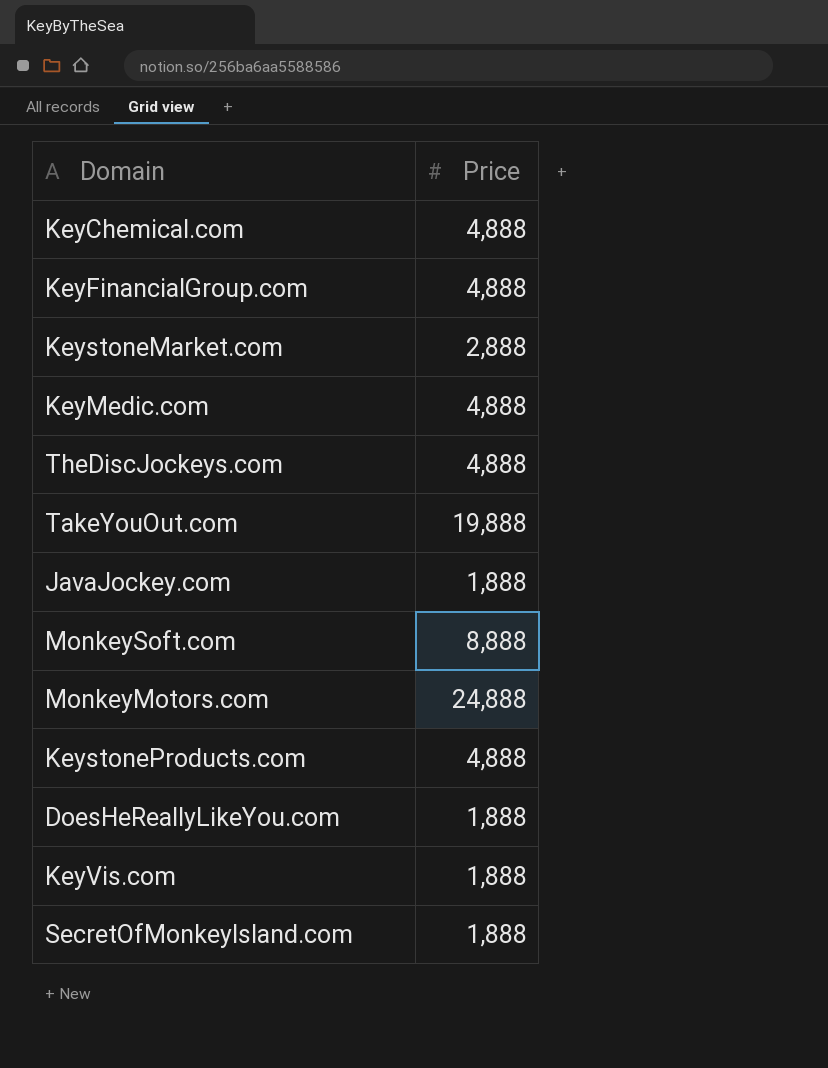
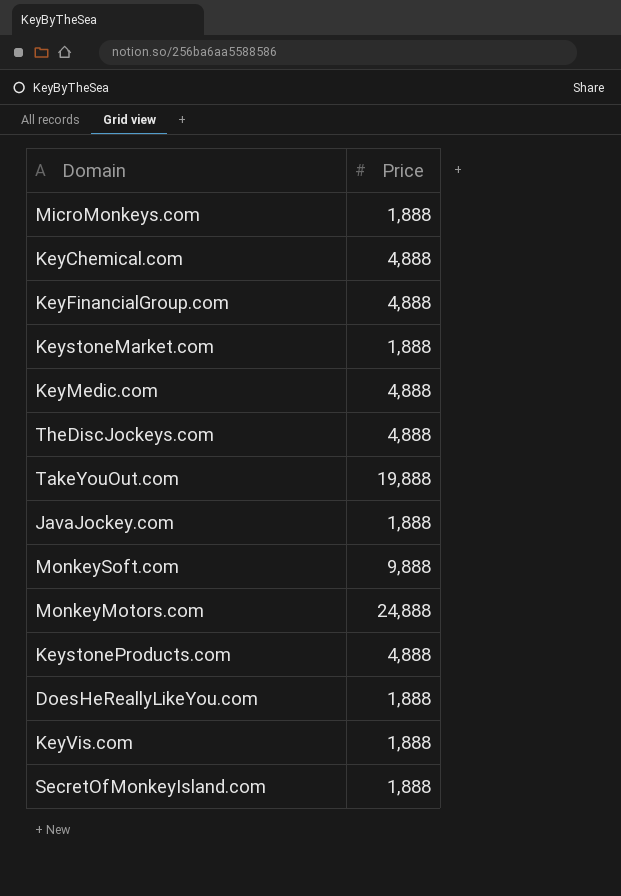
row MicroMonkeys.com: none -> 1,888
KeystoneMarket.com | Price: 2,888 -> 1,888
MonkeySoft.com | Price: 8,888 -> 9,888

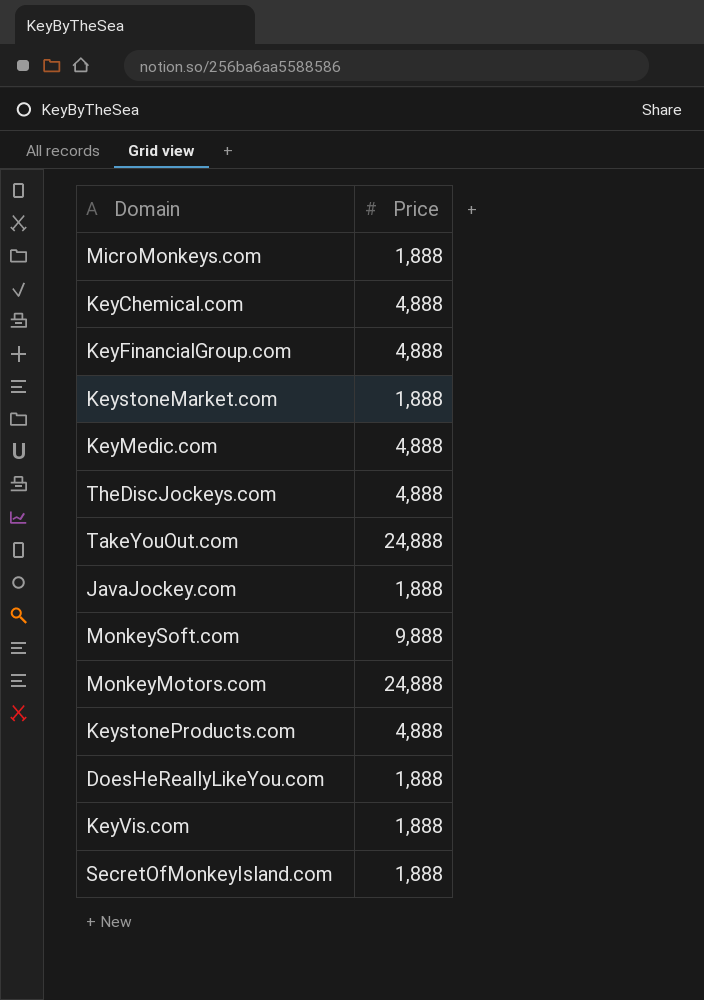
TakeYouOut.com | Price: 19,888 -> 24,888

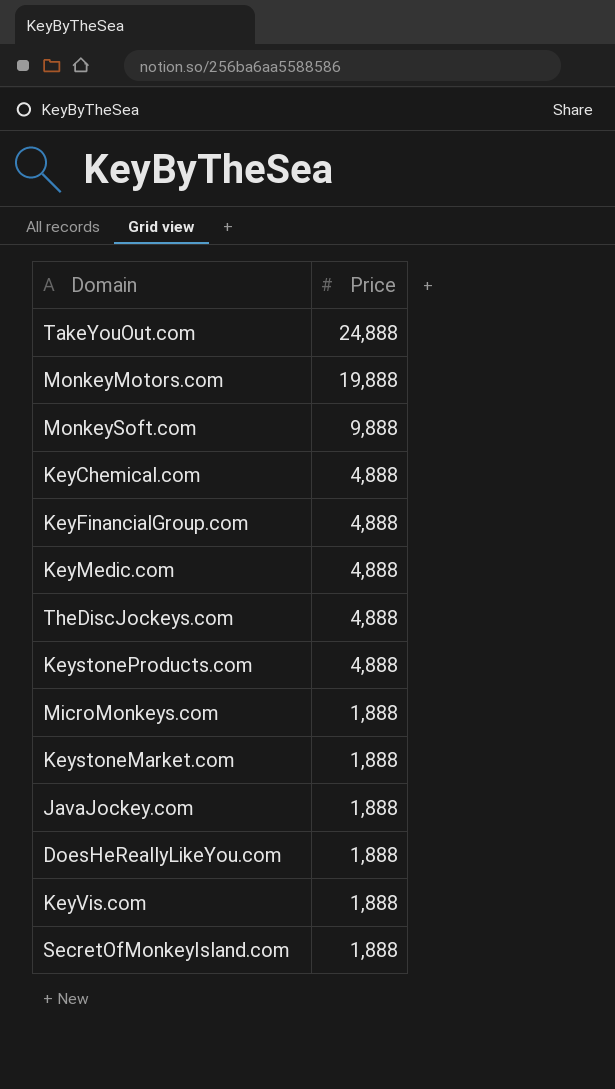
row order: none -> Price descending
MonkeyMotors.com | Price: 24,888 -> 19,888

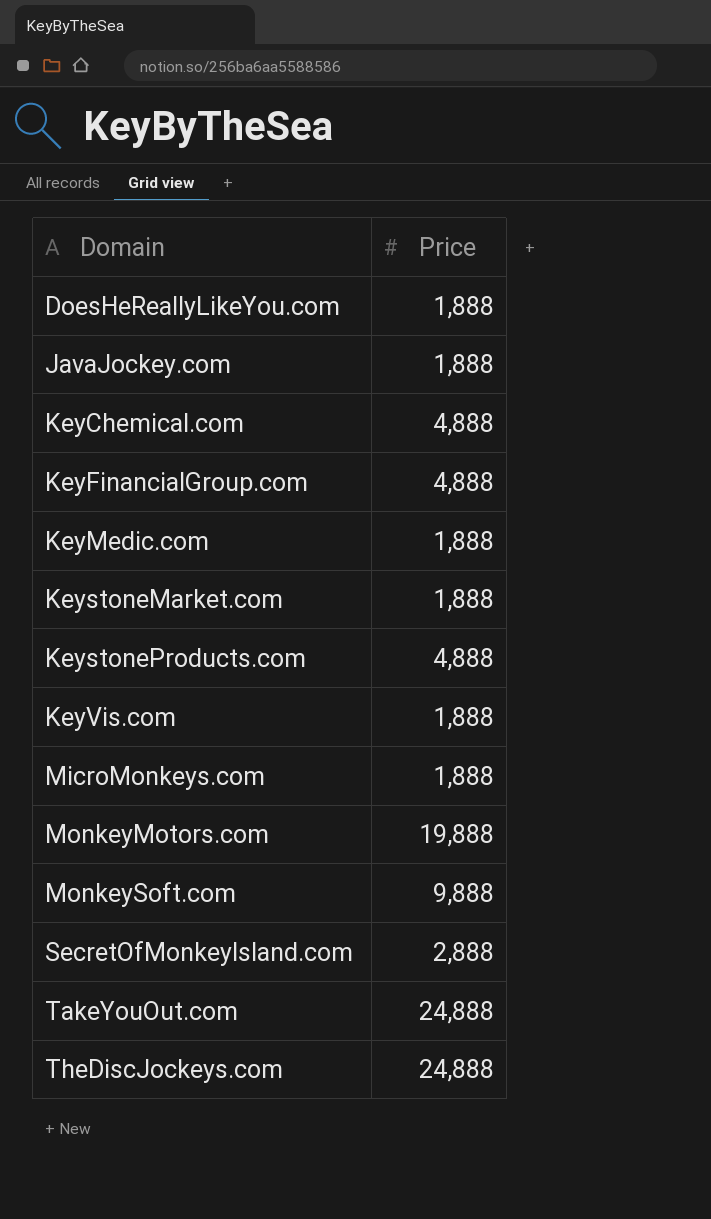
row order: Price descending -> Domain ascending
KeyMedic.com | Price: 4,888 -> 1,888
SecretOfMonkeyIsland.com | Price: 1,888 -> 2,888
TheDiscJockeys.com | Price: 4,888 -> 24,888

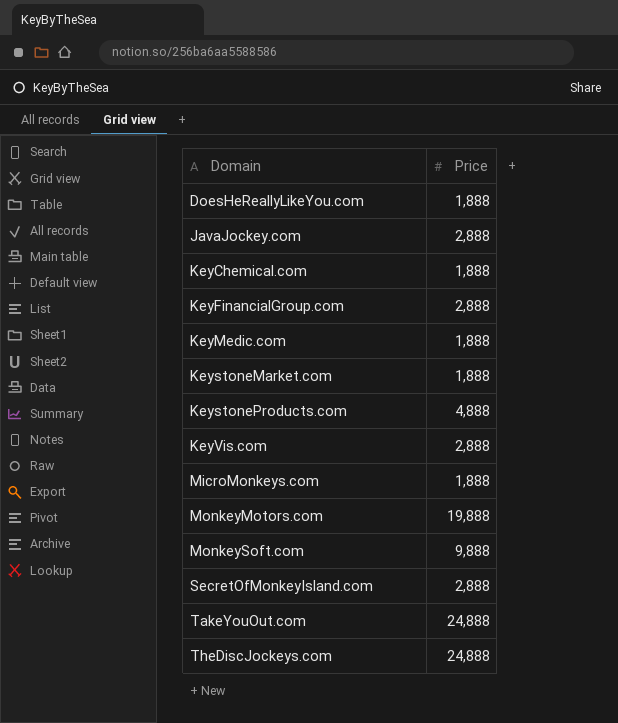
JavaJockey.com | Price: 1,888 -> 2,888
KeyChemical.com | Price: 4,888 -> 1,888
KeyFinancialGroup.com | Price: 4,888 -> 2,888
KeyVis.com | Price: 1,888 -> 2,888

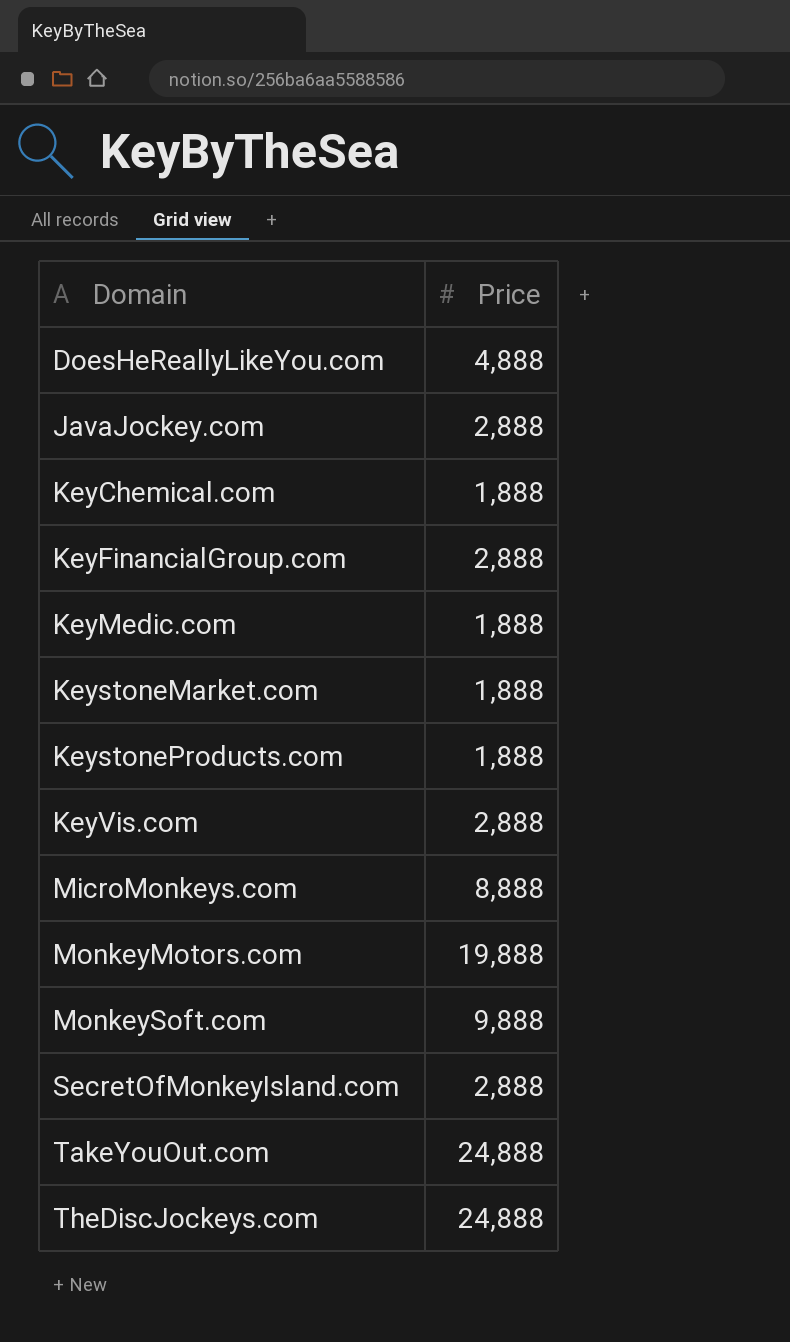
DoesHeReallyLikeYou.com | Price: 1,888 -> 4,888
KeystoneProducts.com | Price: 4,888 -> 1,888
MicroMonkeys.com | Price: 1,888 -> 8,888

